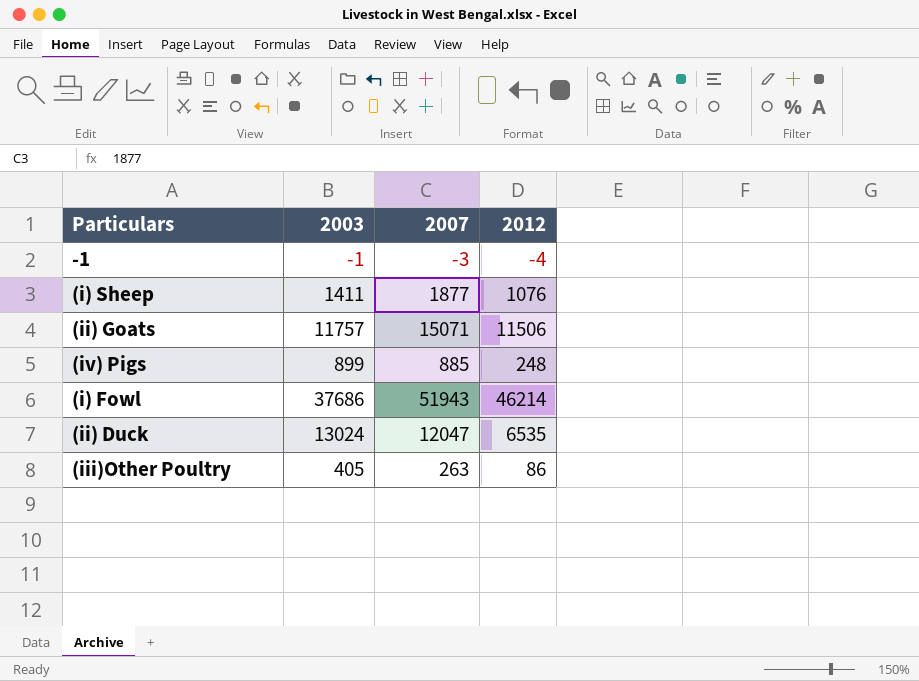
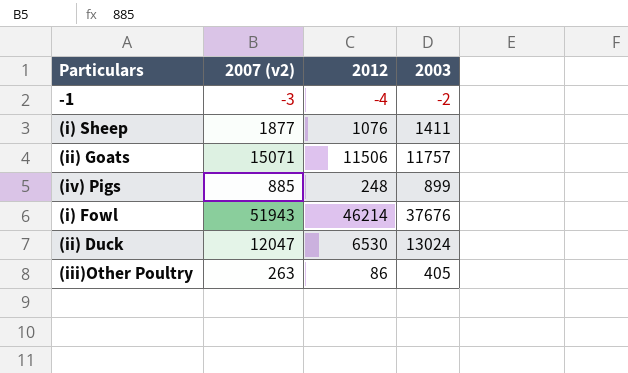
column name: 2007 -> 2007 (v2)
column 2003 | position: 2 -> 4
-1 | 2003: -1 -> -2
(i) Fowl | 2003: 37686 -> 37676
(ii) Duck | 2012: 6535 -> 6530

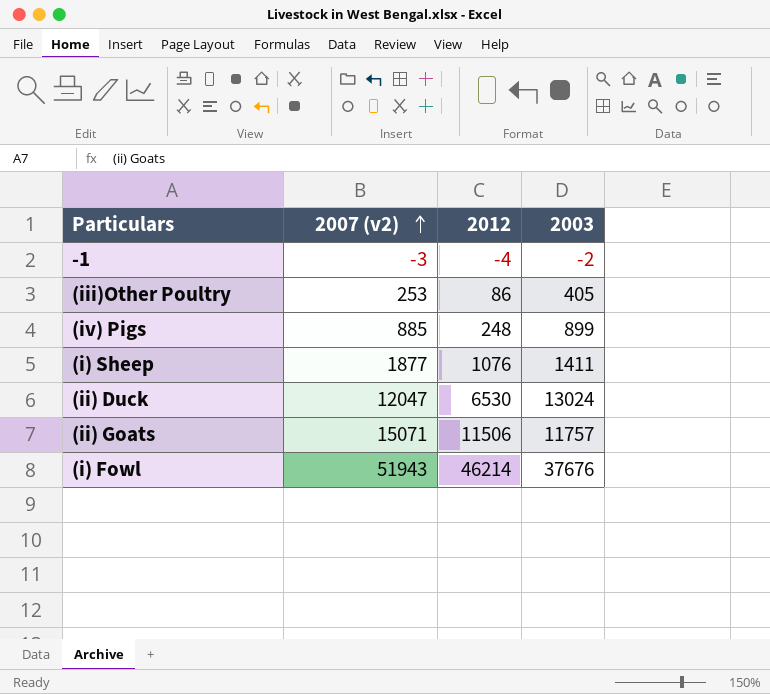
row order: none -> 2007 (v2) ascending
(iii)Other Poultry | 2007 (v2): 263 -> 253

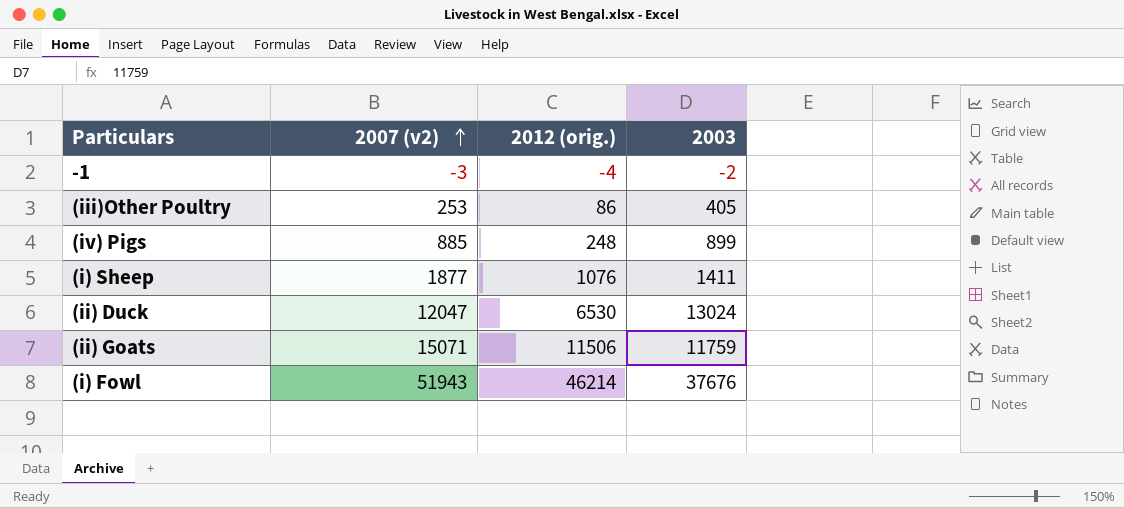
column name: 2012 -> 2012 (orig.)
(ii) Goats | 2003: 11757 -> 11759

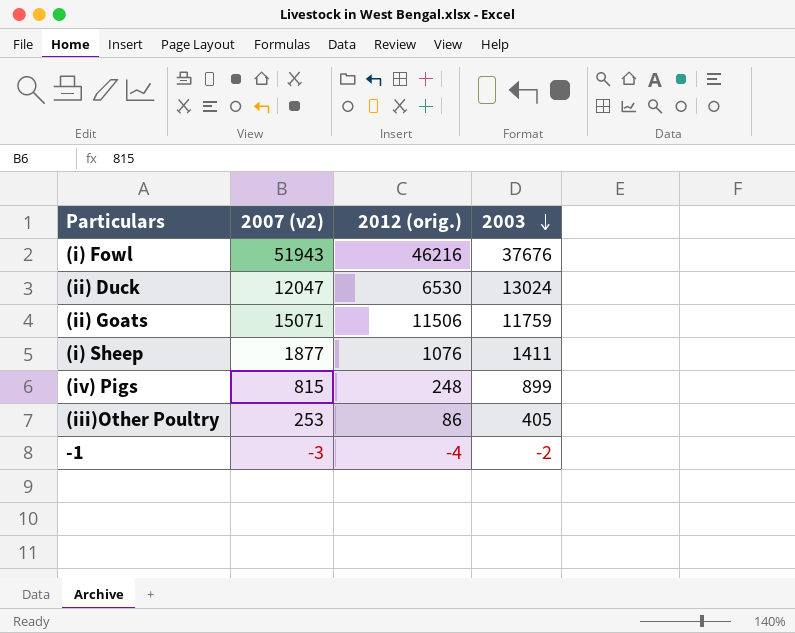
row order: 2007 (v2) ascending -> 2003 descending
(i) Fowl | 2012 (orig.): 46214 -> 46216
(iv) Pigs | 2007 (v2): 885 -> 815

